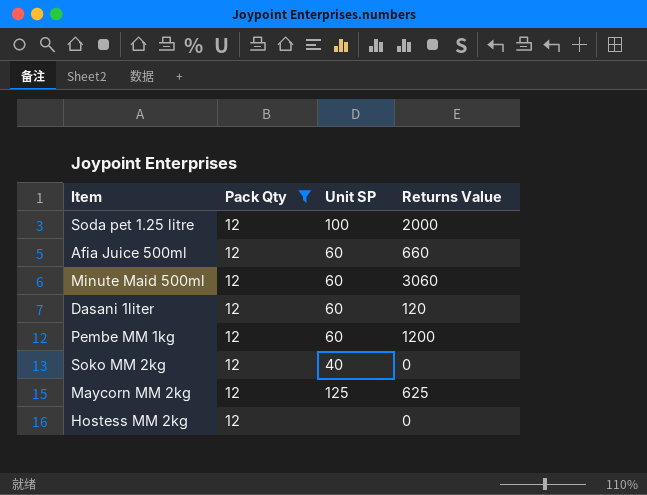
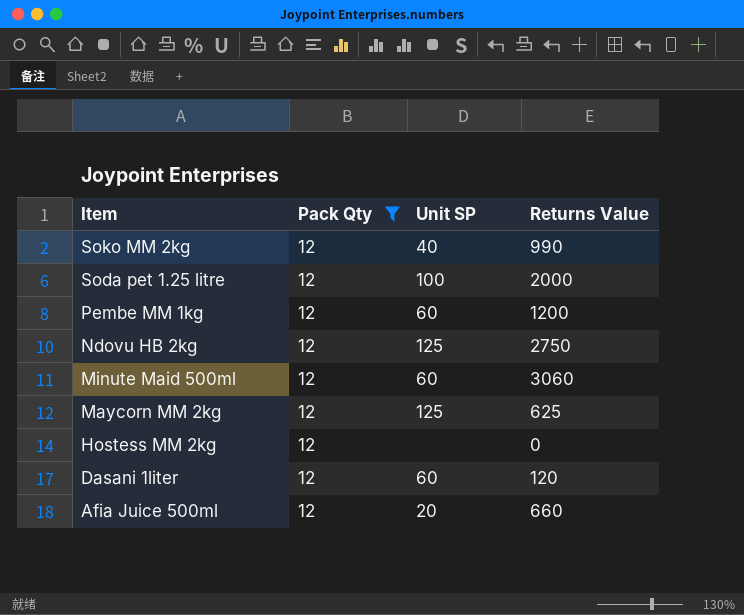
row order: none -> Item descending
Soko MM 2kg | Returns Value: 0 -> 990
row Ndovu HB 2kg: none -> 12 | 125 | 2750
Afia Juice 500ml | Unit SP: 60 -> 20

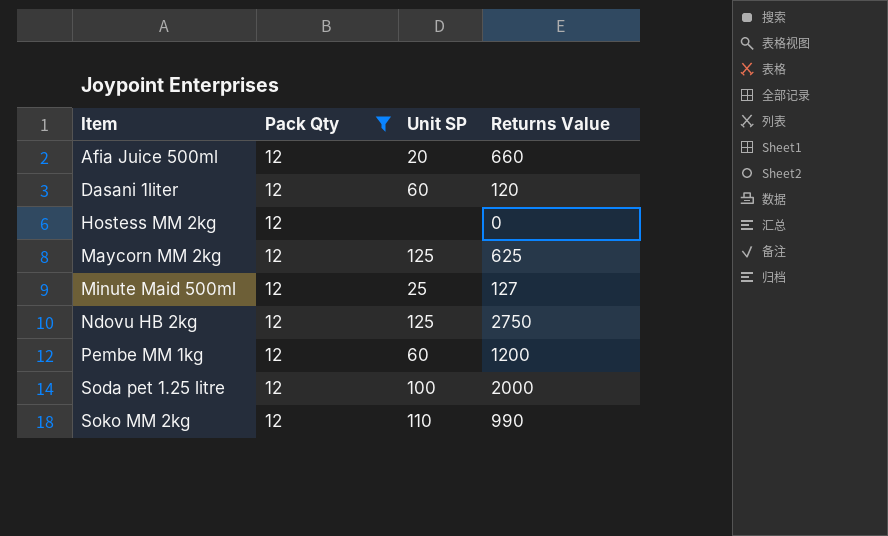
row order: Item descending -> Item ascending
Minute Maid 500ml | Unit SP: 60 -> 25
Minute Maid 500ml | Returns Value: 3060 -> 127
Soko MM 2kg | Unit SP: 40 -> 110

